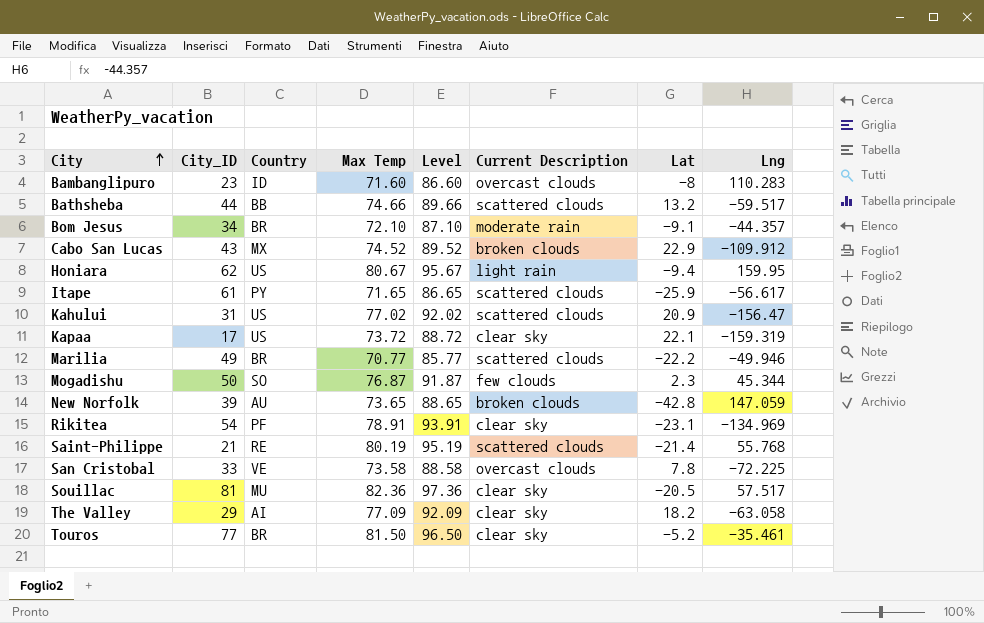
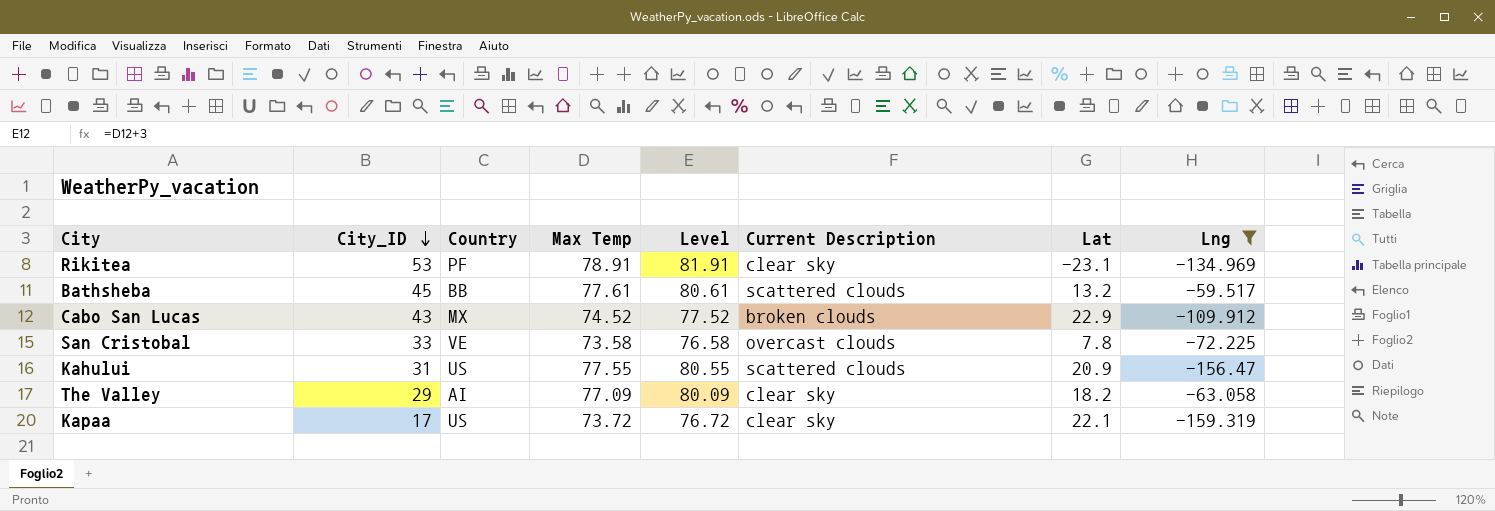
filter: none -> Lng <= -59.517
row order: City ascending -> City_ID descending
column Level | formula: [Max Temp] + 15 -> [Max Temp] + 3
Rikitea | City_ID: 54 -> 53
Bathsheba | City_ID: 44 -> 45
Bathsheba | Max Temp: 74.66 -> 77.61
Kahului | Max Temp: 77.02 -> 77.55

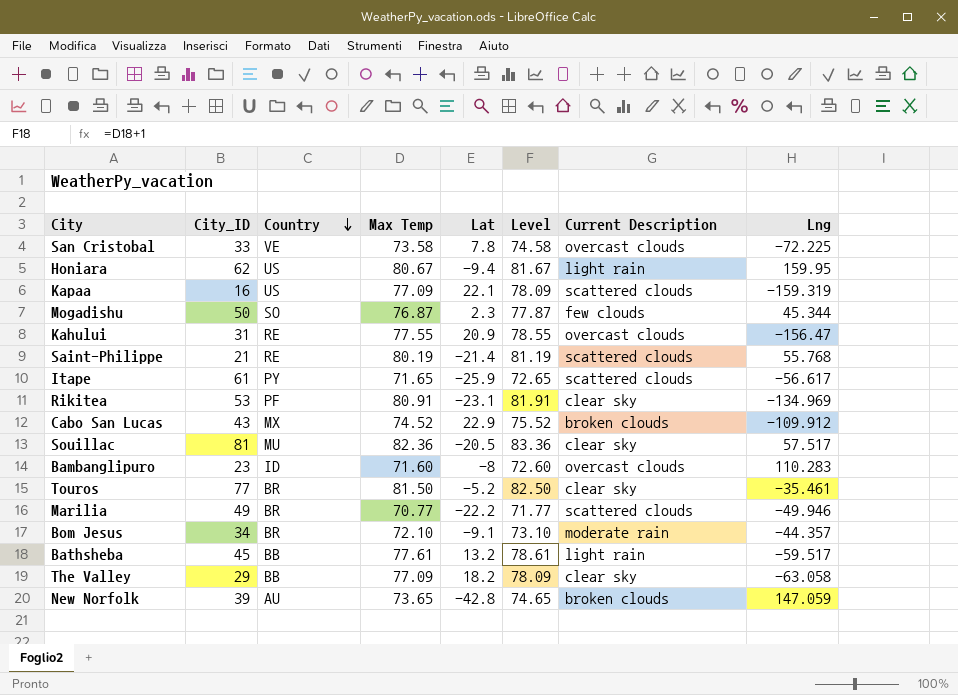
filter: Lng <= -59.517 -> none
row order: City_ID descending -> Country descending
column Lat | position: 7 -> 5
column Level | formula: [Max Temp] + 3 -> [Max Temp] + 1
Kapaa | City_ID: 17 -> 16
Kapaa | Max Temp: 73.72 -> 77.09
Kapaa | Current Description: clear sky -> scattered clouds
Kahului | Country: US -> RE
Kahului | Current Description: scattered clouds -> overcast clouds
Rikitea | Max Temp: 78.91 -> 80.91
Bathsheba | Current Description: scattered clouds -> light rain
The Valley | Country: AI -> BB

